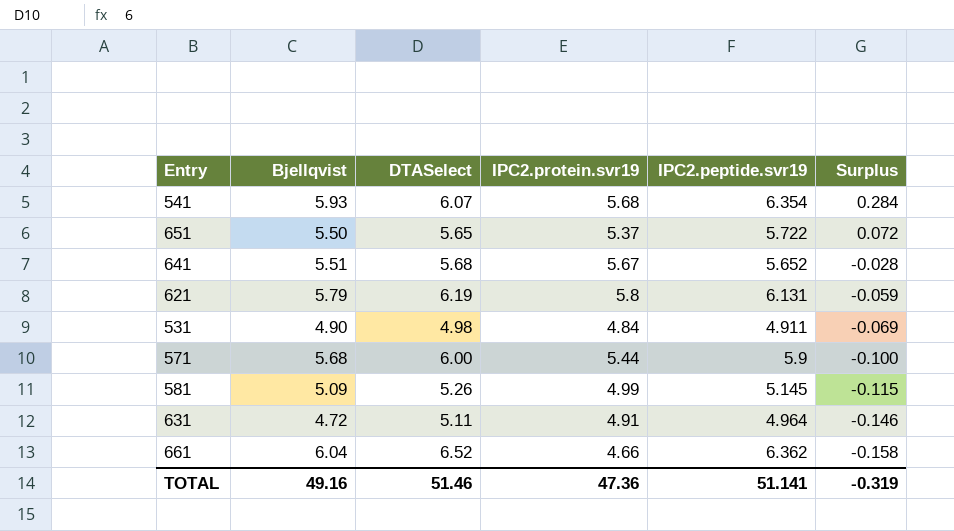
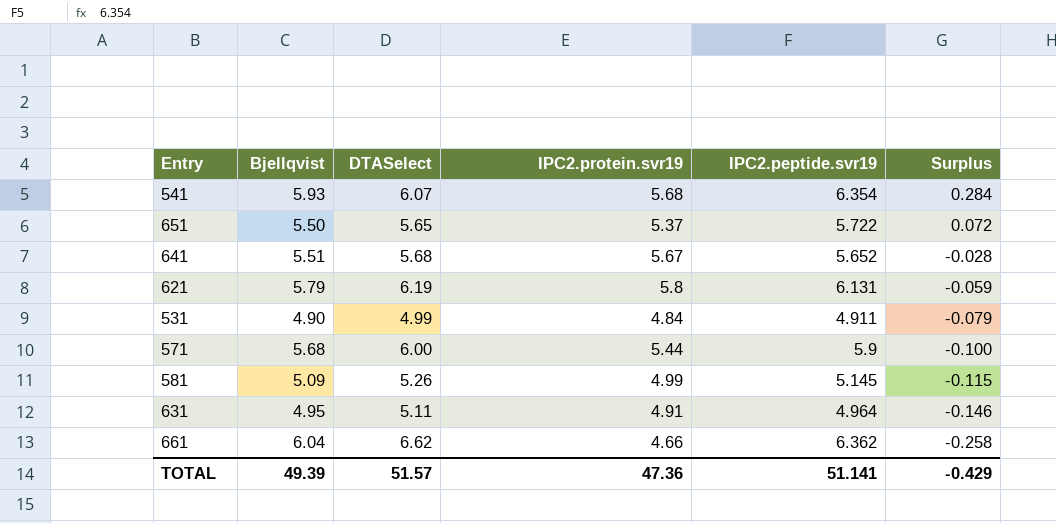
531 | DTASelect: 4.98 -> 4.99
531 | Surplus: -0.069 -> -0.079
631 | Bjellqvist: 4.72 -> 4.95
661 | DTASelect: 6.52 -> 6.62
661 | Surplus: -0.158 -> -0.258
TOTAL | Bjellqvist: 49.16 -> 49.39
TOTAL | DTASelect: 51.46 -> 51.57
TOTAL | Surplus: -0.319 -> -0.429

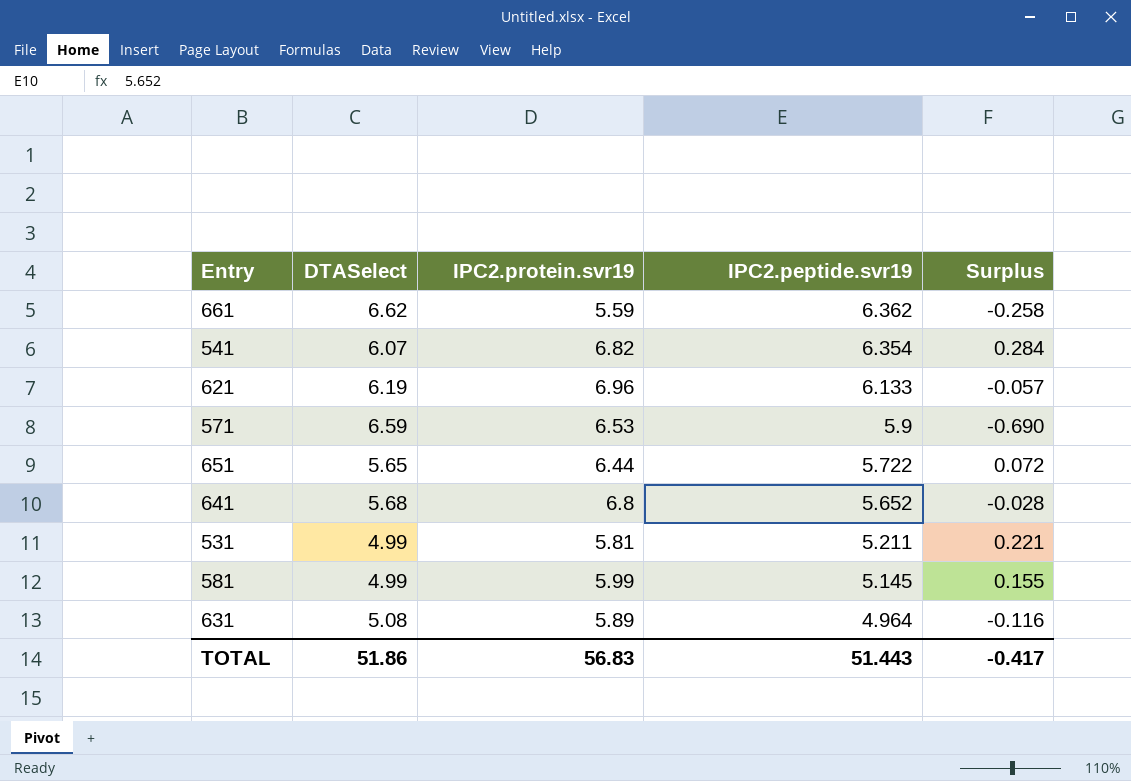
row order: Surplus descending -> IPC2.peptide.svr19 descending
column Bjellqvist | position: 2 -> none
661 | IPC2.protein.svr19: 4.66 -> 5.59
541 | IPC2.protein.svr19: 5.68 -> 6.82
621 | IPC2.protein.svr19: 5.8 -> 6.96
621 | IPC2.peptide.svr19: 6.131 -> 6.133
621 | Surplus: -0.059 -> -0.057
571 | DTASelect: 6.00 -> 6.59
571 | IPC2.protein.svr19: 5.44 -> 6.53
571 | Surplus: -0.100 -> -0.690
651 | IPC2.protein.svr19: 5.37 -> 6.44
641 | IPC2.protein.svr19: 5.67 -> 6.8
531 | IPC2.protein.svr19: 4.84 -> 5.81
531 | IPC2.peptide.svr19: 4.911 -> 5.211
531 | Surplus: -0.079 -> 0.221
581 | DTASelect: 5.26 -> 4.99
581 | IPC2.protein.svr19: 4.99 -> 5.99
581 | Surplus: -0.115 -> 0.155
631 | DTASelect: 5.11 -> 5.08
631 | IPC2.protein.svr19: 4.91 -> 5.89
631 | Surplus: -0.146 -> -0.116
TOTAL | DTASelect: 51.57 -> 51.86
TOTAL | IPC2.protein.svr19: 47.36 -> 56.83
TOTAL | IPC2.peptide.svr19: 51.141 -> 51.443
TOTAL | Surplus: -0.429 -> -0.417

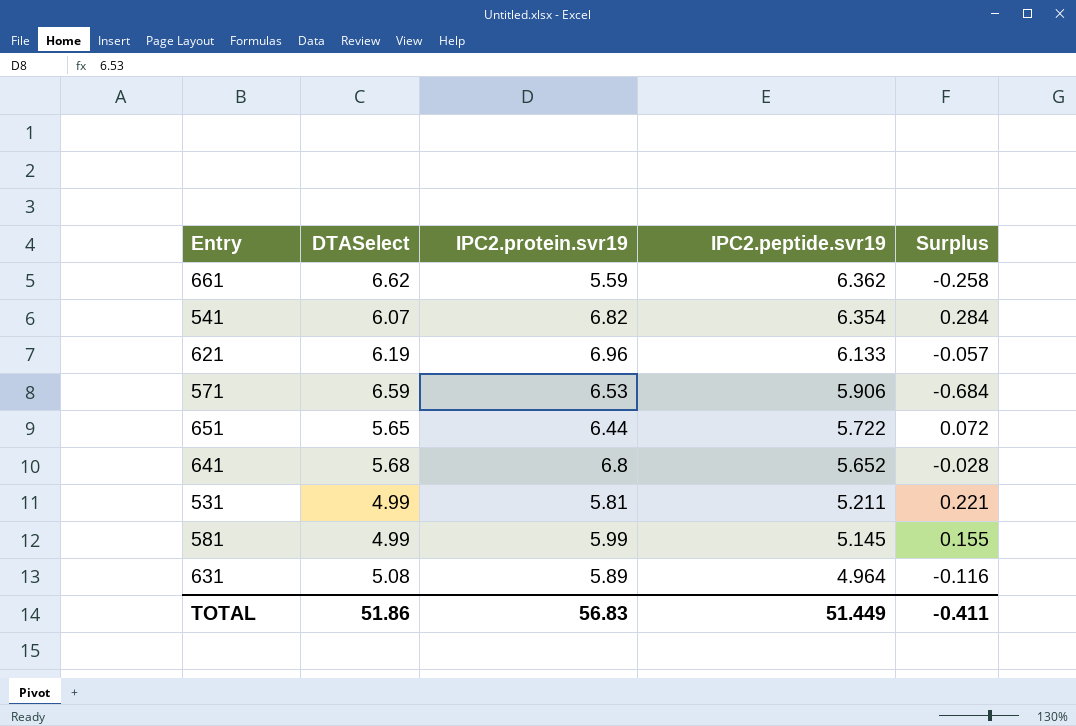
571 | IPC2.peptide.svr19: 5.9 -> 5.906
571 | Surplus: -0.690 -> -0.684
TOTAL | IPC2.peptide.svr19: 51.443 -> 51.449
TOTAL | Surplus: -0.417 -> -0.411

